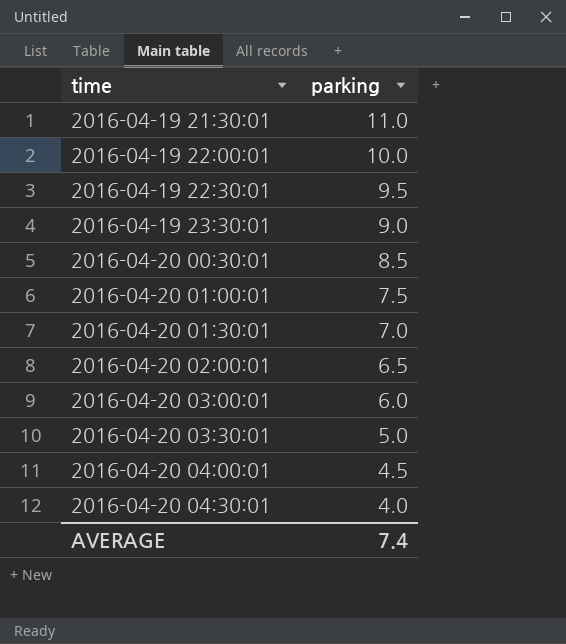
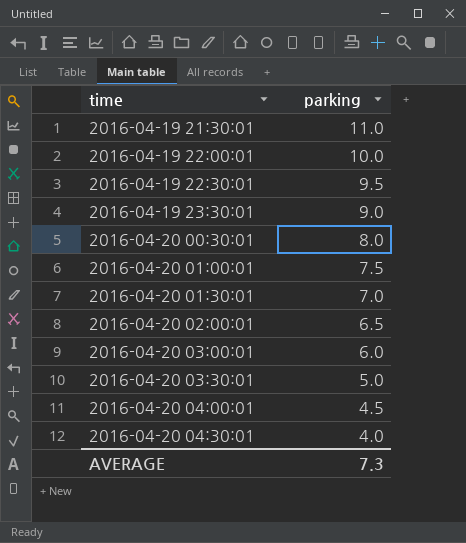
2016-04-20 00:30:01 | parking: 8.5 -> 8.0
AVERAGE | parking: 7.4 -> 7.3

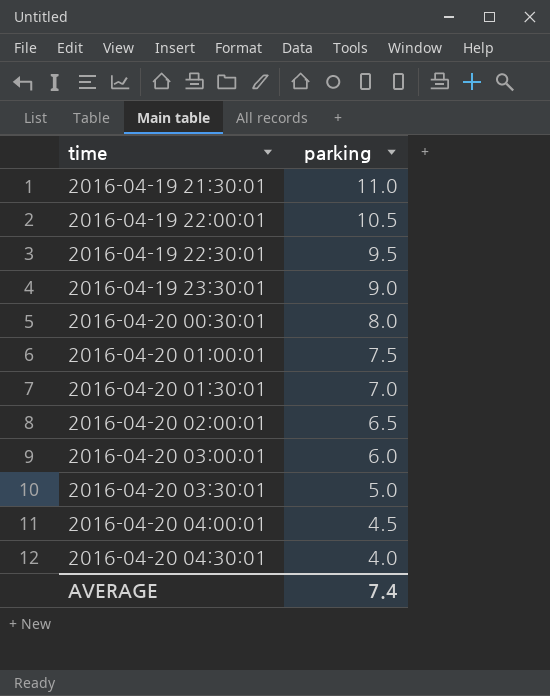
2016-04-19 22:00:01 | parking: 10.0 -> 10.5
AVERAGE | parking: 7.3 -> 7.4

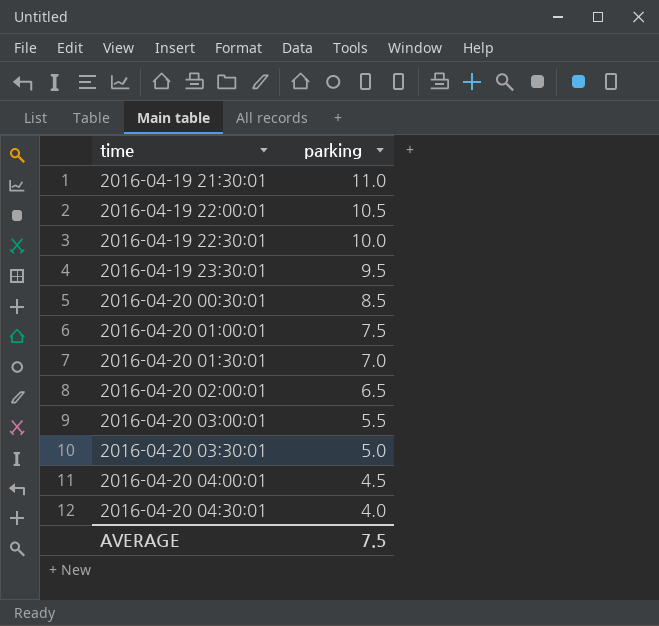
2016-04-19 22:30:01 | parking: 9.5 -> 10.0
2016-04-19 23:30:01 | parking: 9.0 -> 9.5
2016-04-20 00:30:01 | parking: 8.0 -> 8.5
2016-04-20 03:00:01 | parking: 6.0 -> 5.5
AVERAGE | parking: 7.4 -> 7.5

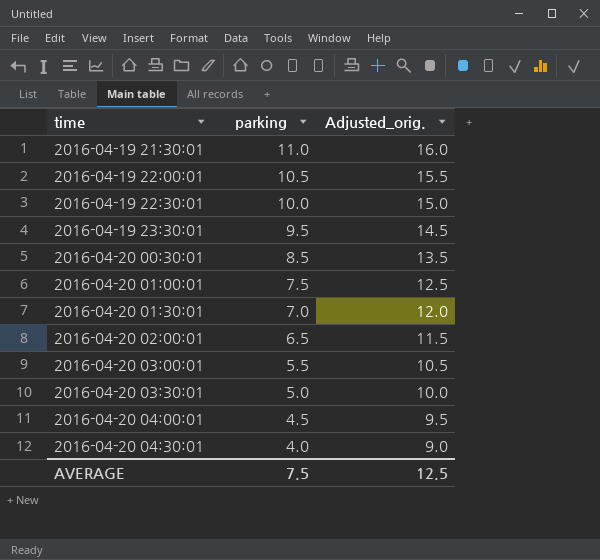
column Adjusted_orig. | formula: none -> [parking] + 5

